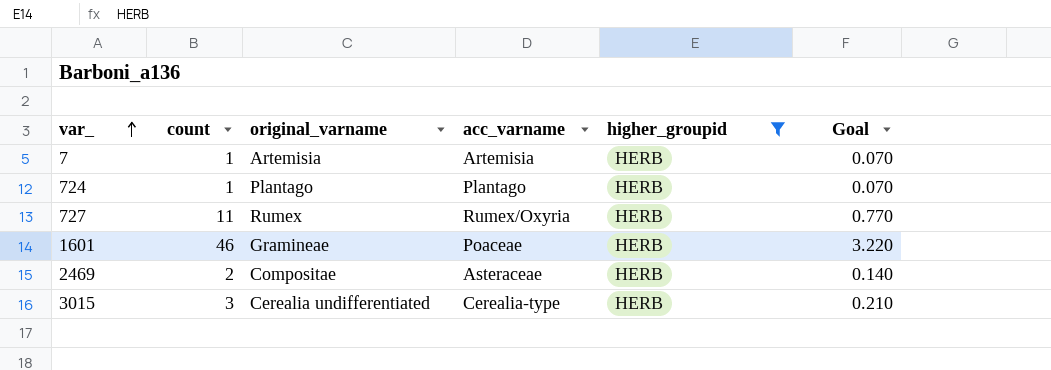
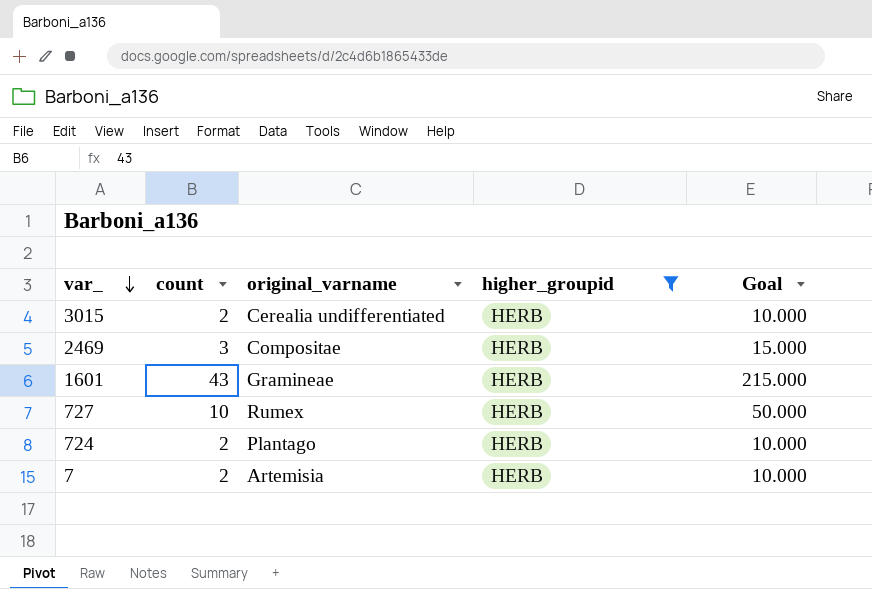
row order: var_ ascending -> var_ descending
column acc_varname | position: 4 -> none
column Goal | formula: [count] * 0.07 -> [count] * 5
3015 | count: 3 -> 2
2469 | count: 2 -> 3
1601 | count: 46 -> 43
727 | count: 11 -> 10
724 | count: 1 -> 2
7 | count: 1 -> 2

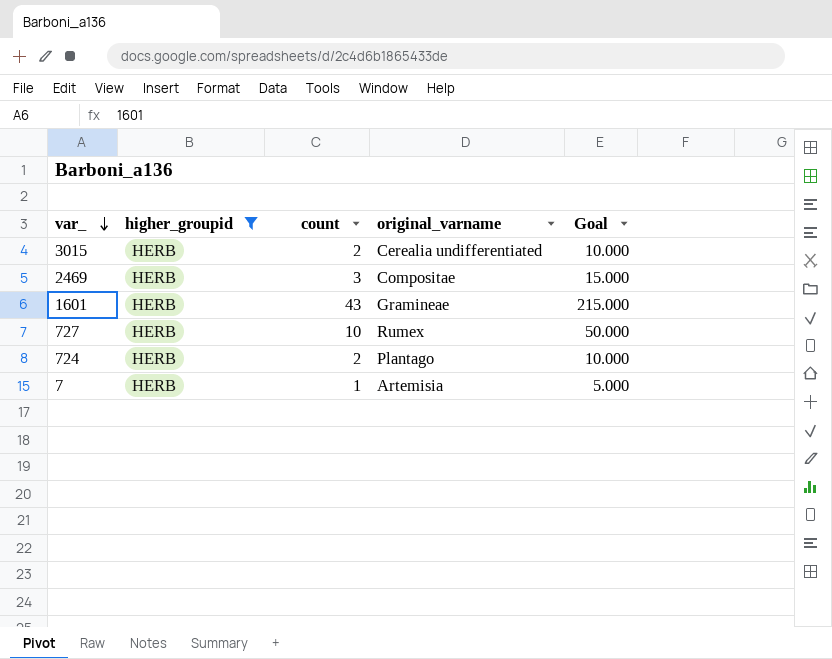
column higher_groupid | position: 4 -> 2
7 | count: 2 -> 1
7 | Goal: 10.000 -> 5.000

